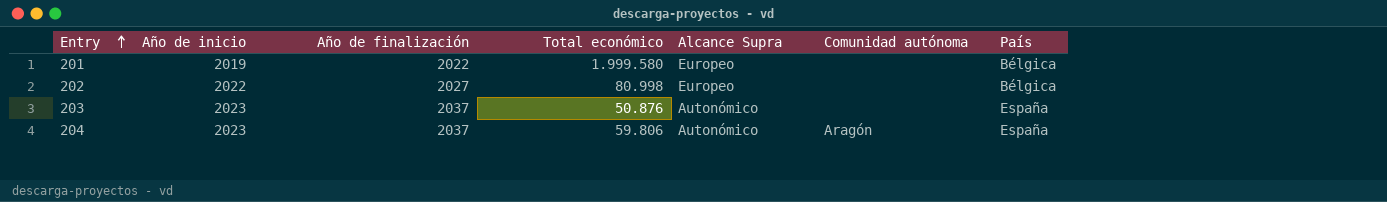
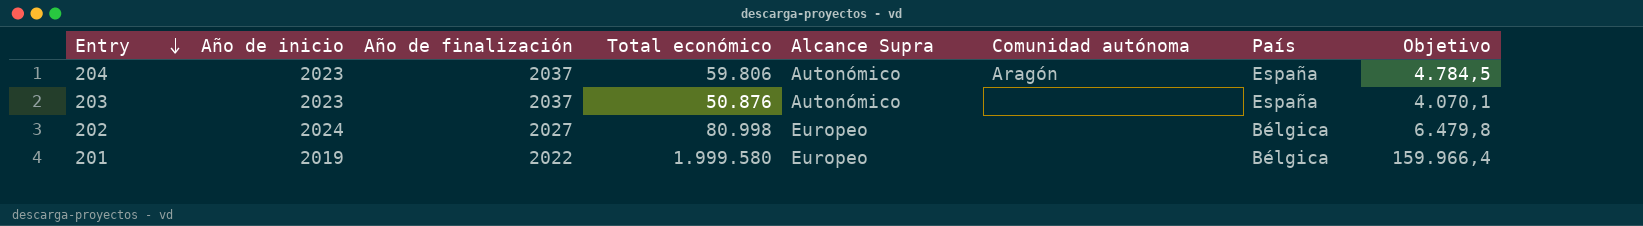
row order: Entry ascending -> Entry descending
column Objetivo | formula: none -> [Total económico] * 0,08
202 | Año de inicio: 2022 -> 2024

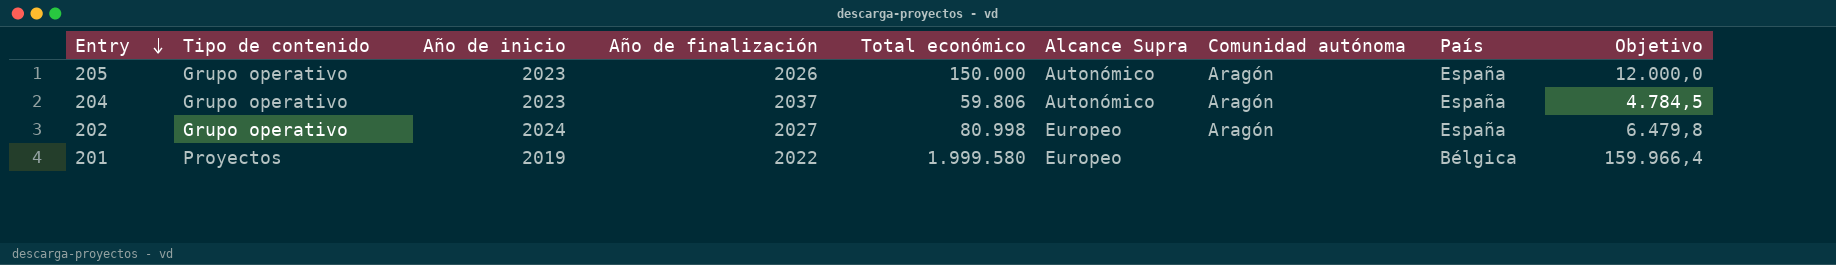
column Tipo de contenido | position: none -> 2
row 203: 2023 | 2037 | 50.876 | Autonómico | none | España | 4.070,1 -> none
row 205: none -> Grupo operativo | 2023 | 2026 | 150.000 | Autonómico | Aragón | España | 12.000,0
202 | Comunidad autónoma: none -> Aragón
202 | País: Bélgica -> España

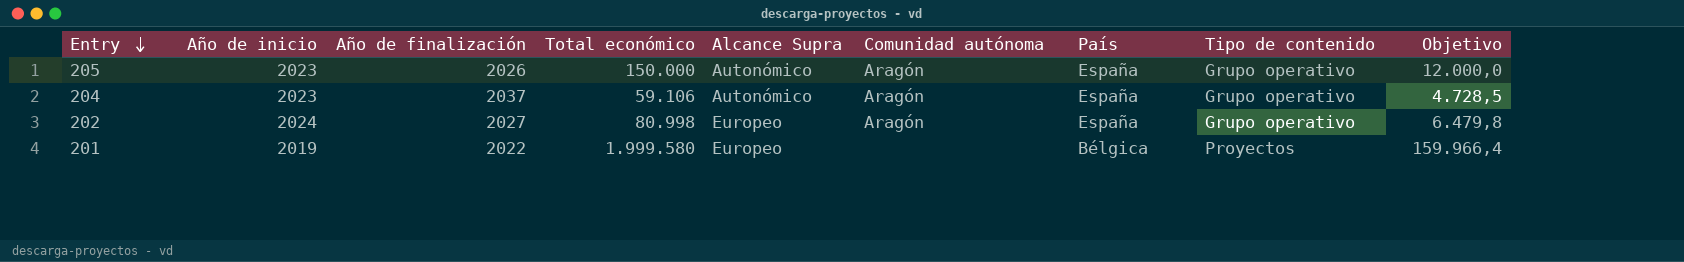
column Tipo de contenido | position: 2 -> 8
204 | Total económico: 59.806 -> 59.106
204 | Objetivo: 4.784,5 -> 4.728,5

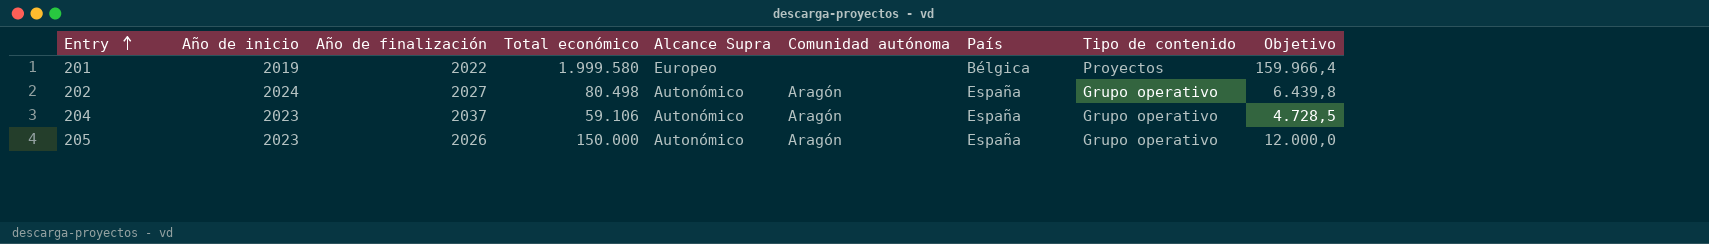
row order: Entry descending -> Entry ascending
202 | Total económico: 80.998 -> 80.498
202 | Alcance Supra: Europeo -> Autonómico
202 | Objetivo: 6.479,8 -> 6.439,8

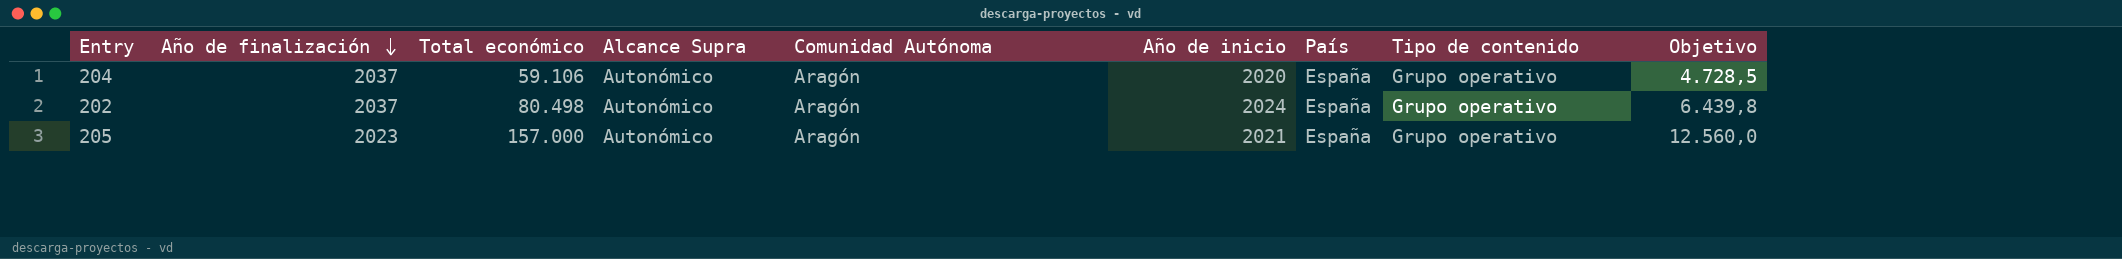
row order: Entry ascending -> Año de finalización descending
column name: Comunidad autónoma -> Comunidad Autónoma
column Año de inicio | position: 2 -> 6
row 201: 2019 | 2022 | 1.999.580 | Europeo | none | Bélgica | Proyectos | 159.966,4 -> none
204 | Año de inicio: 2023 -> 2020
202 | Año de finalización: 2027 -> 2037
205 | Año de finalización: 2026 -> 2023
205 | Total económico: 150.000 -> 157.000
205 | Año de inicio: 2023 -> 2021
205 | Objetivo: 12.000,0 -> 12.560,0

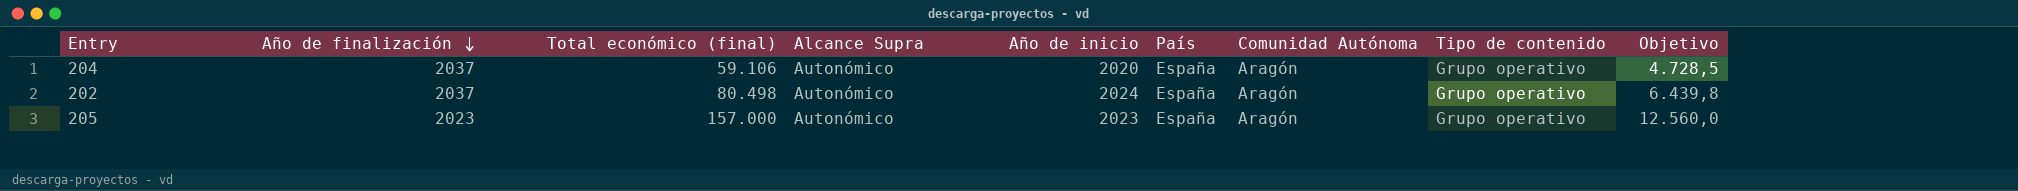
column name: Total económico -> Total económico (final)
column Comunidad Autónoma | position: 5 -> 7
205 | Año de inicio: 2021 -> 2023

